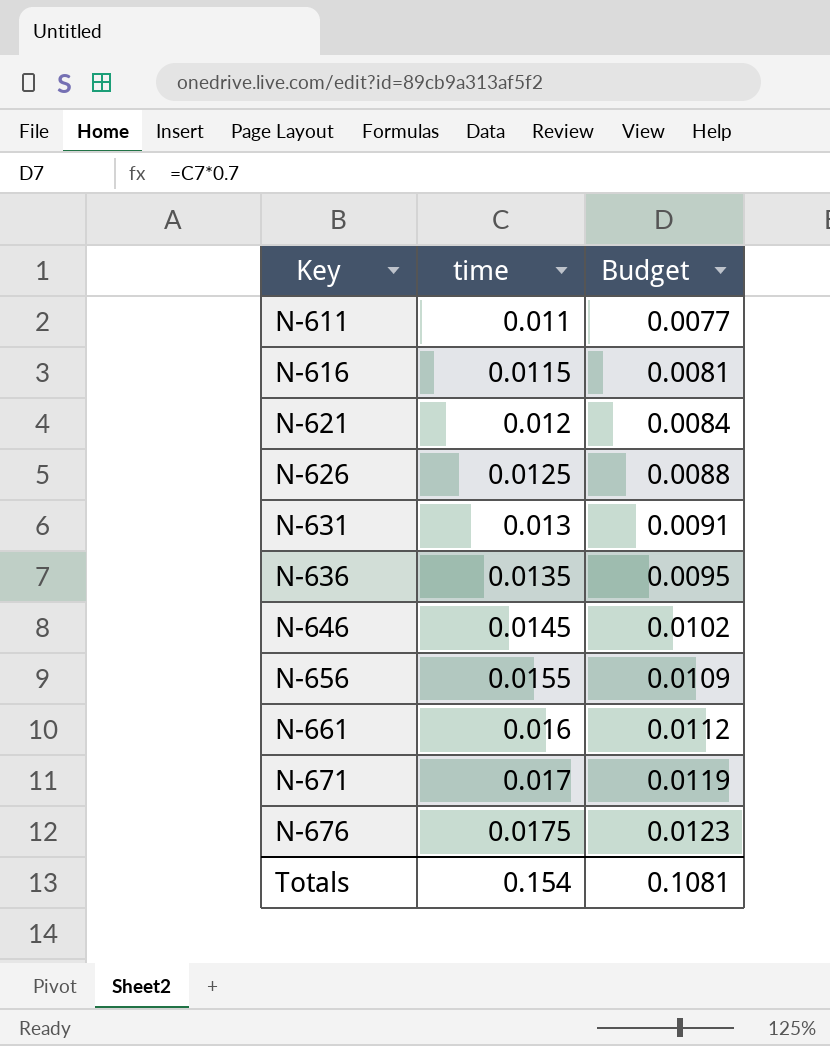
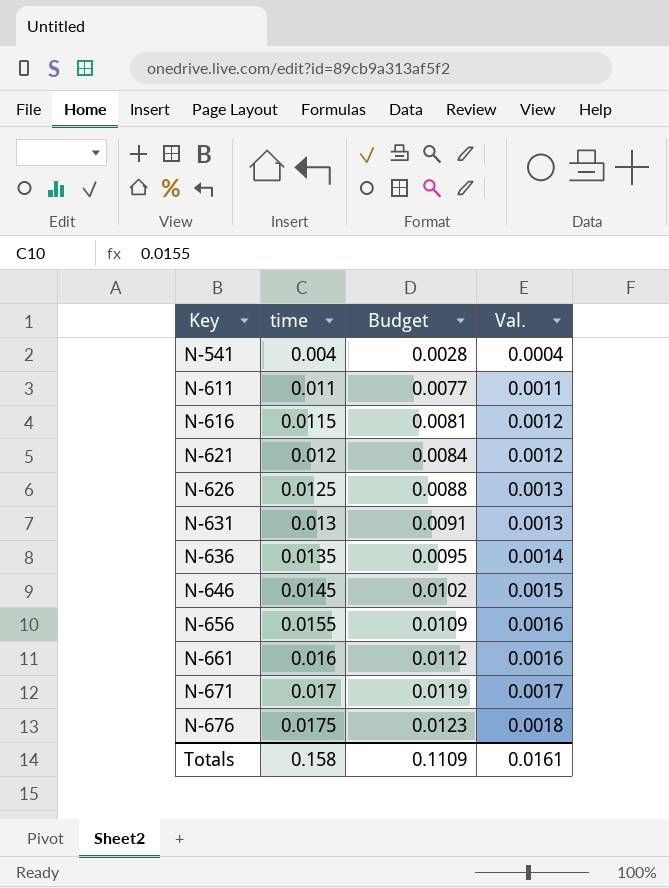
column Val. | formula: none -> [time] * 0.1
row N-541: none -> 0.004 | 0.0028 | 0.0004
Totals | time: 0.154 -> 0.158
Totals | Budget: 0.1081 -> 0.1109

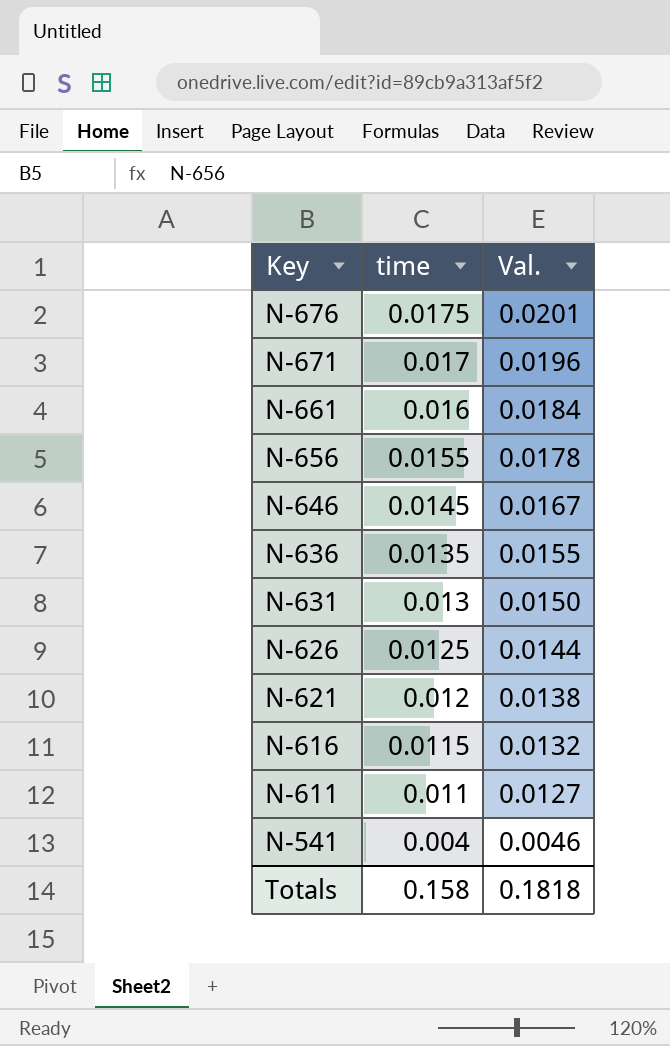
row order: Key ascending -> Key descending
column Budget | formula: [time] * 0.7 -> none
column Val. | formula: [time] * 0.1 -> [time] * 1.15
Totals | Val.: 0.0161 -> 0.1818

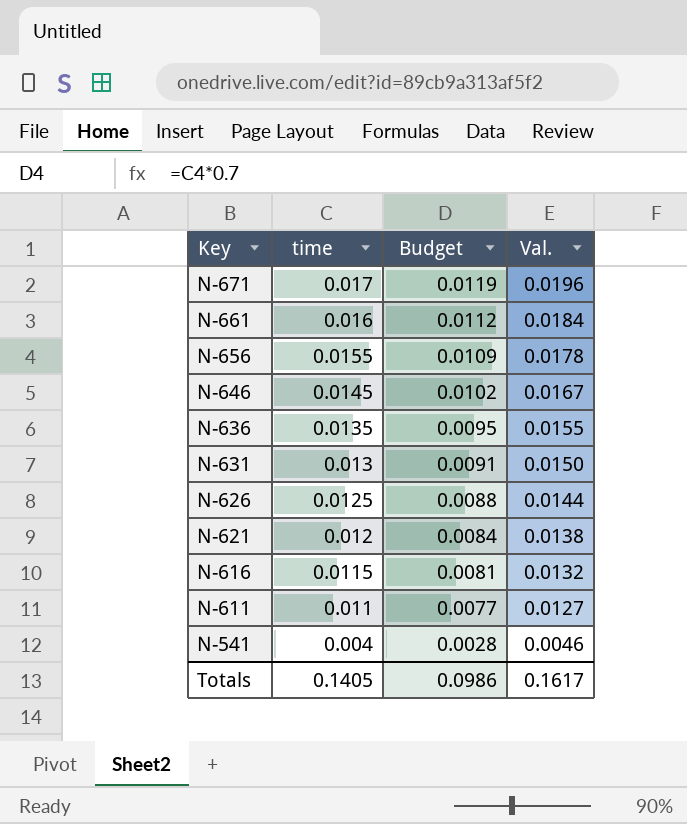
column Budget | formula: none -> [time] * 0.7
row N-676: 0.0175 | 0.0201 -> none
Totals | time: 0.158 -> 0.1405
Totals | Val.: 0.1818 -> 0.1617

